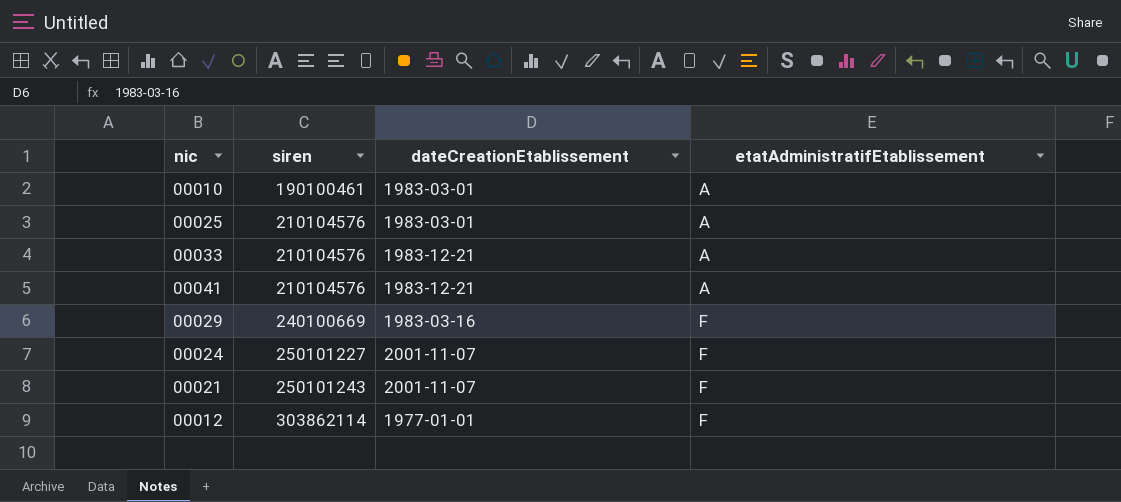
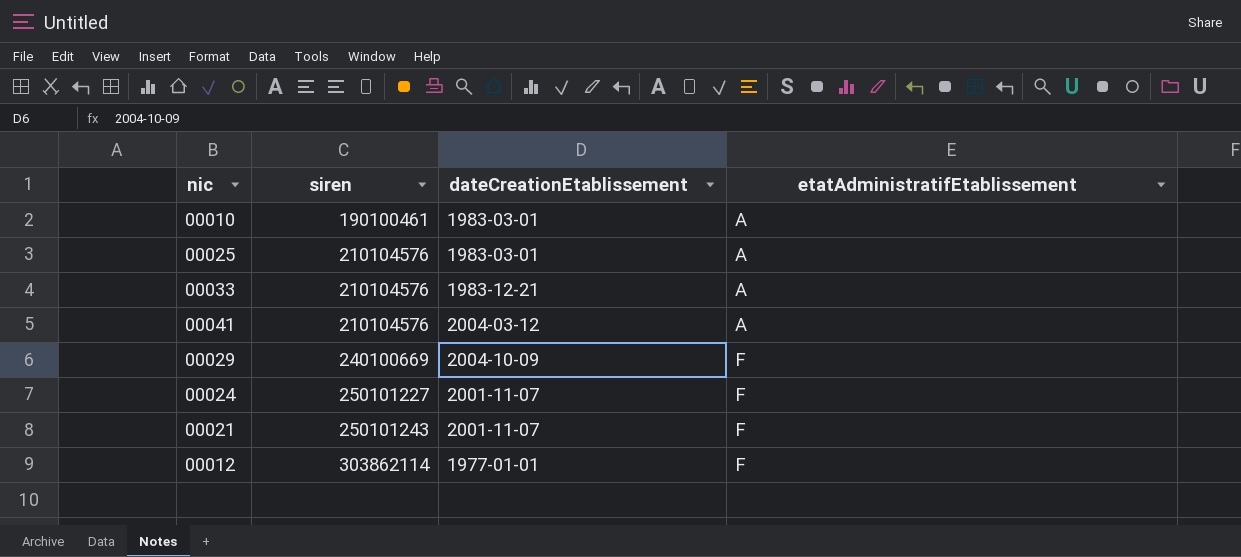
00041 | dateCreationEtablissement: 1983-12-21 -> 2004-03-12
00029 | dateCreationEtablissement: 1983-03-16 -> 2004-10-09

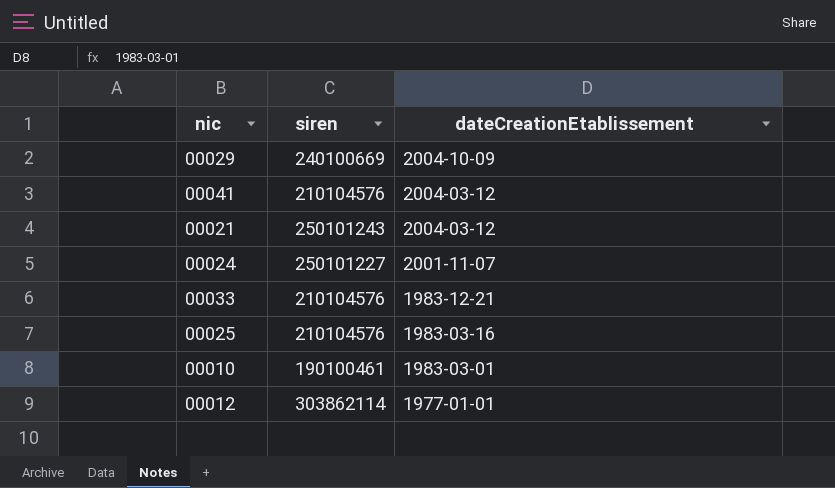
row order: siren ascending -> dateCreationEtablissement descending
column etatAdministratifEtablissement | position: 4 -> none
00021 | dateCreationEtablissement: 2001-11-07 -> 2004-03-12
00025 | dateCreationEtablissement: 1983-03-01 -> 1983-03-16

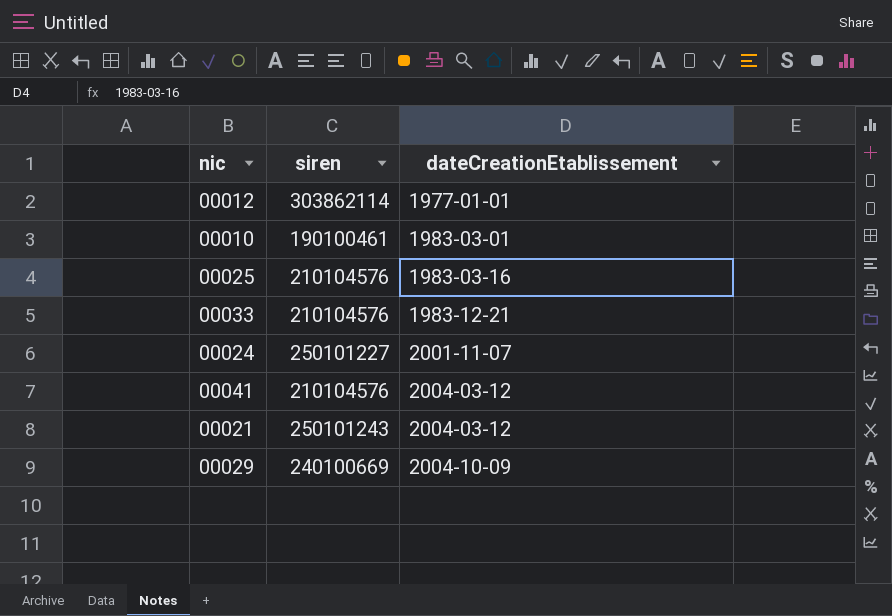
row order: dateCreationEtablissement descending -> dateCreationEtablissement ascending

